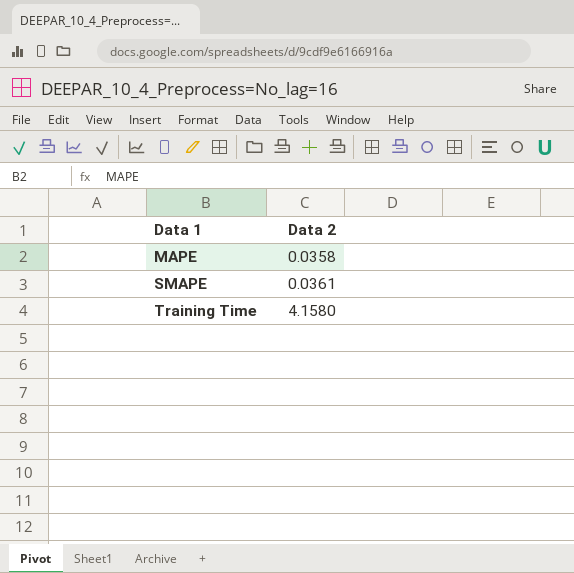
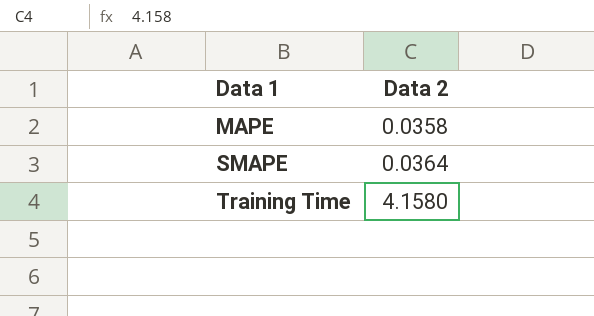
SMAPE | Data 2: 0.0361 -> 0.0364

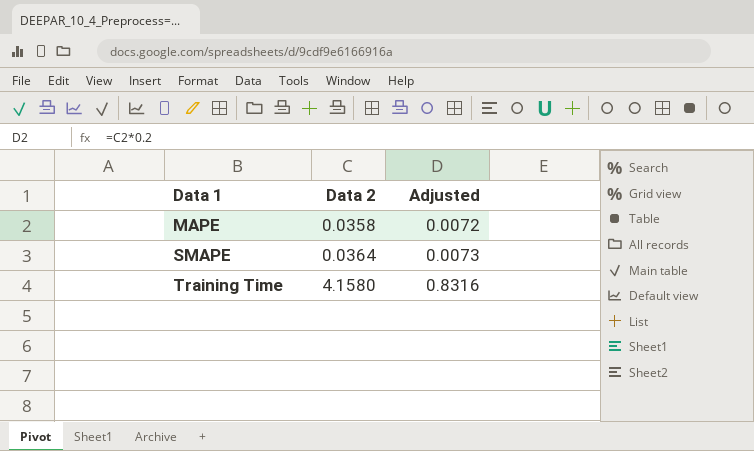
column Adjusted | formula: none -> [Data 2] * 0.2

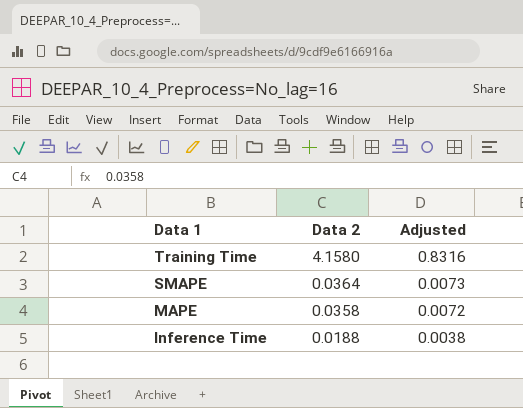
row order: Data 1 ascending -> Data 1 descending
row Inference Time: none -> 0.0188 | 0.0038

